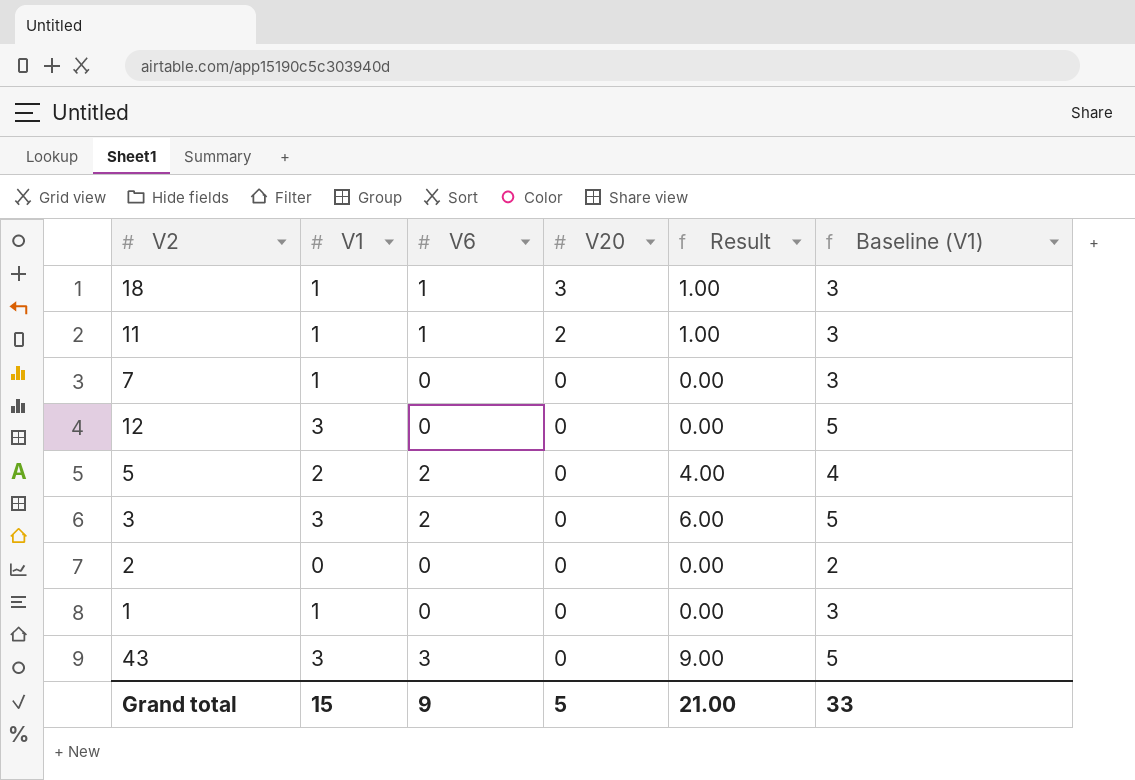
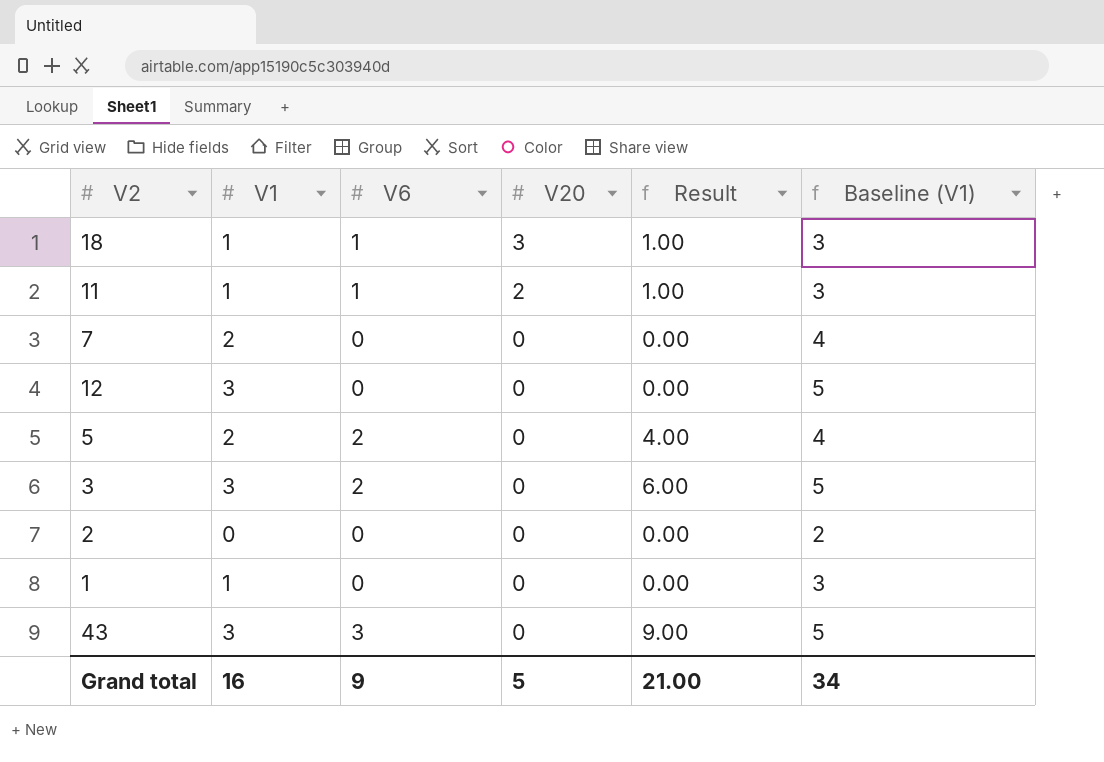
7 | V1: 1 -> 2
7 | Baseline (V1): 3 -> 4
Grand total | V1: 15 -> 16
Grand total | Baseline (V1): 33 -> 34

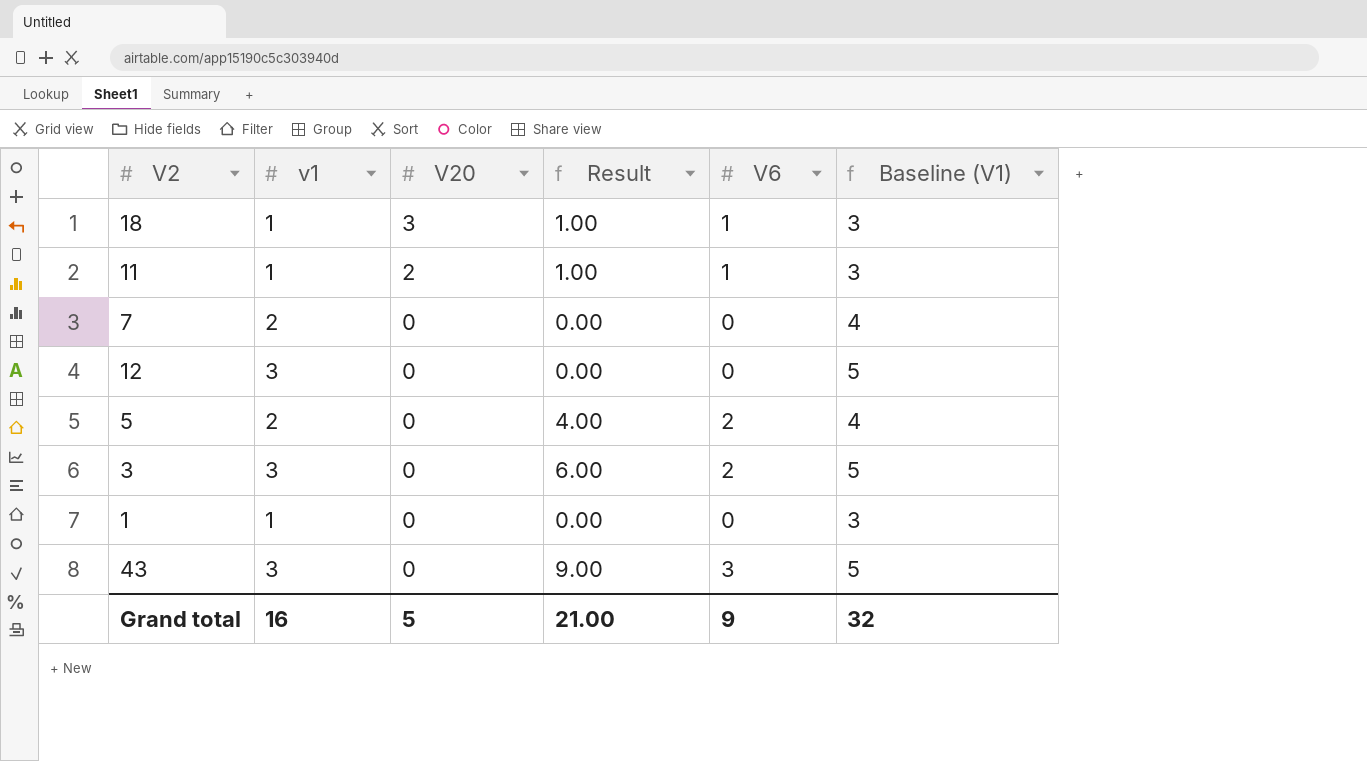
column name: V1 -> v1
column V6 | position: 3 -> 5
row 2: 0 | 0 | 0 | 0.00 | 2 -> none
Grand total | Baseline (V1): 34 -> 32

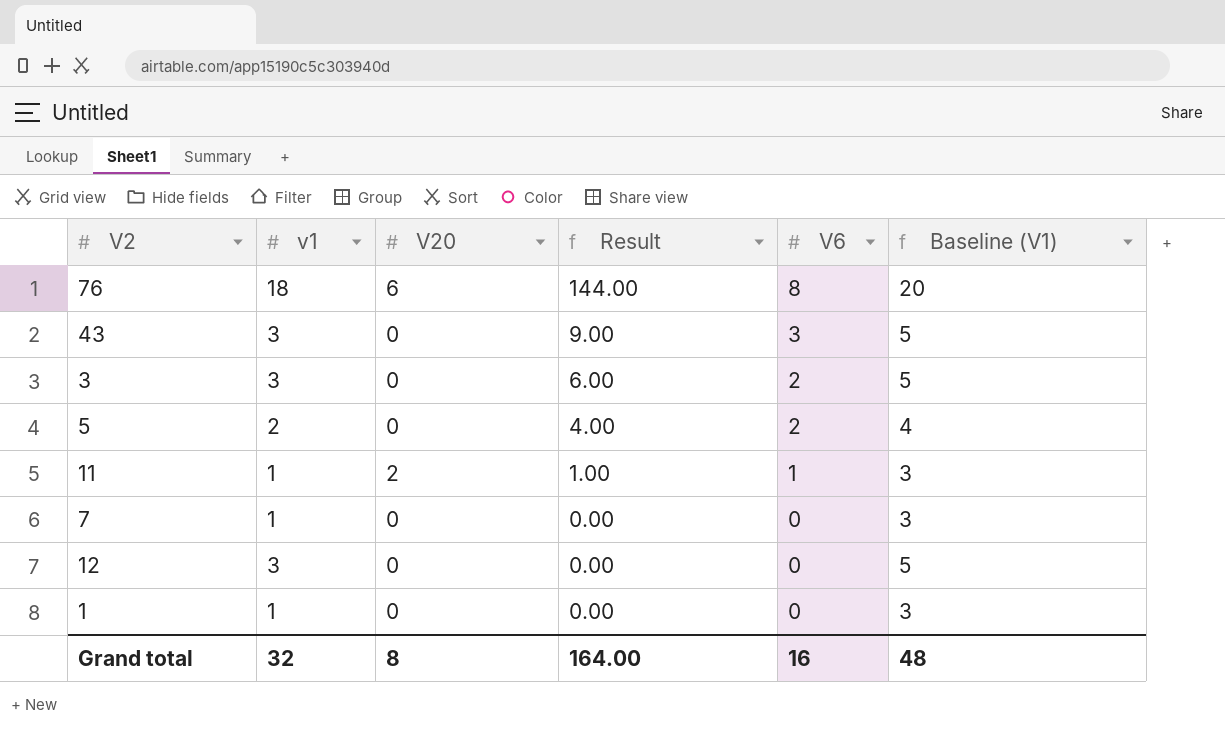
row order: V20 descending -> Result descending
row 18: 1 | 3 | 1.00 | 1 | 3 -> none
row 76: none -> 18 | 6 | 144.00 | 8 | 20
7 | v1: 2 -> 1
7 | Baseline (V1): 4 -> 3
Grand total | v1: 16 -> 32
Grand total | V20: 5 -> 8
Grand total | Result: 21.00 -> 164.00
Grand total | V6: 9 -> 16
Grand total | Baseline (V1): 32 -> 48

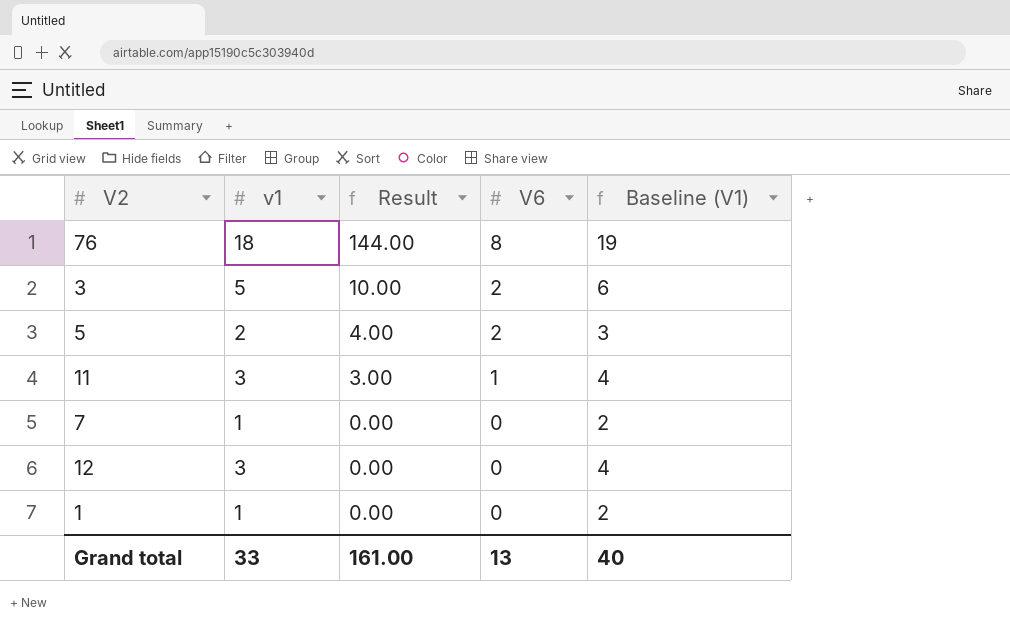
column V20 | position: 3 -> none
column Baseline (V1) | formula: [v1] + 2 -> [v1] + 1
row 43: 3 | 0 | 9.00 | 3 | 5 -> none
3 | v1: 3 -> 5
3 | Result: 6.00 -> 10.00
11 | v1: 1 -> 3
11 | Result: 1.00 -> 3.00
Grand total | v1: 32 -> 33
Grand total | Result: 164.00 -> 161.00
Grand total | V6: 16 -> 13
Grand total | Baseline (V1): 48 -> 40

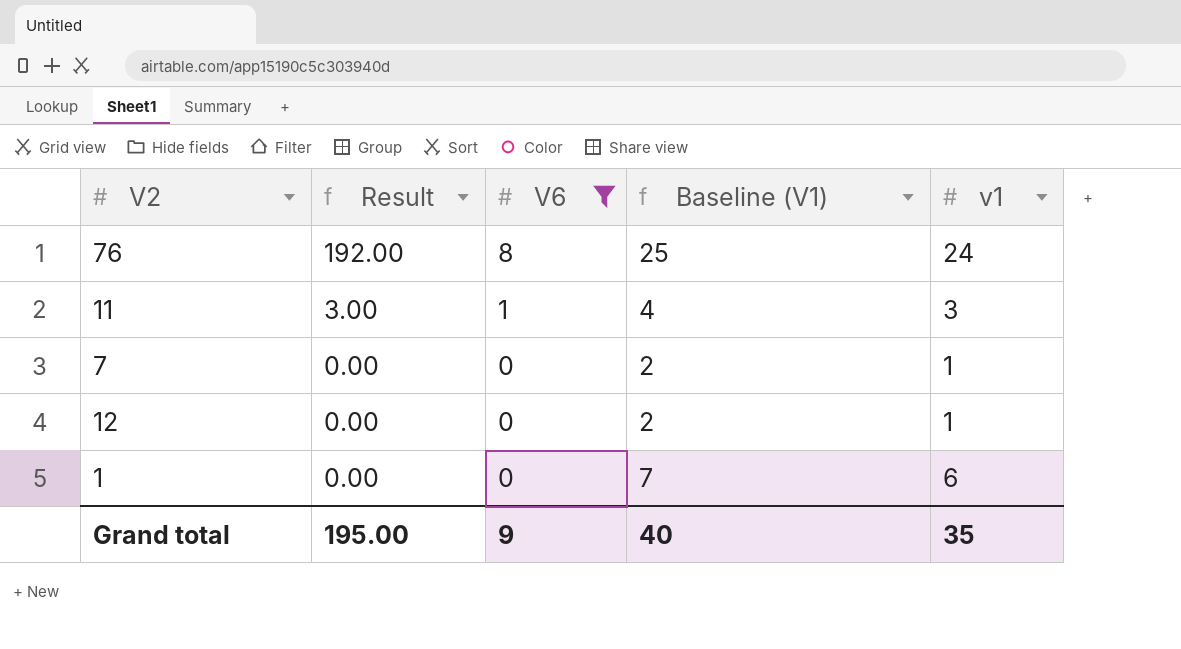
filter: none -> V6 != 2
column v1 | position: 2 -> 5
76 | Result: 144.00 -> 192.00
76 | Baseline (V1): 19 -> 25
76 | v1: 18 -> 24
12 | Baseline (V1): 4 -> 2
12 | v1: 3 -> 1
1 | Baseline (V1): 2 -> 7
1 | v1: 1 -> 6
Grand total | Result: 161.00 -> 195.00
Grand total | V6: 13 -> 9
Grand total | v1: 33 -> 35

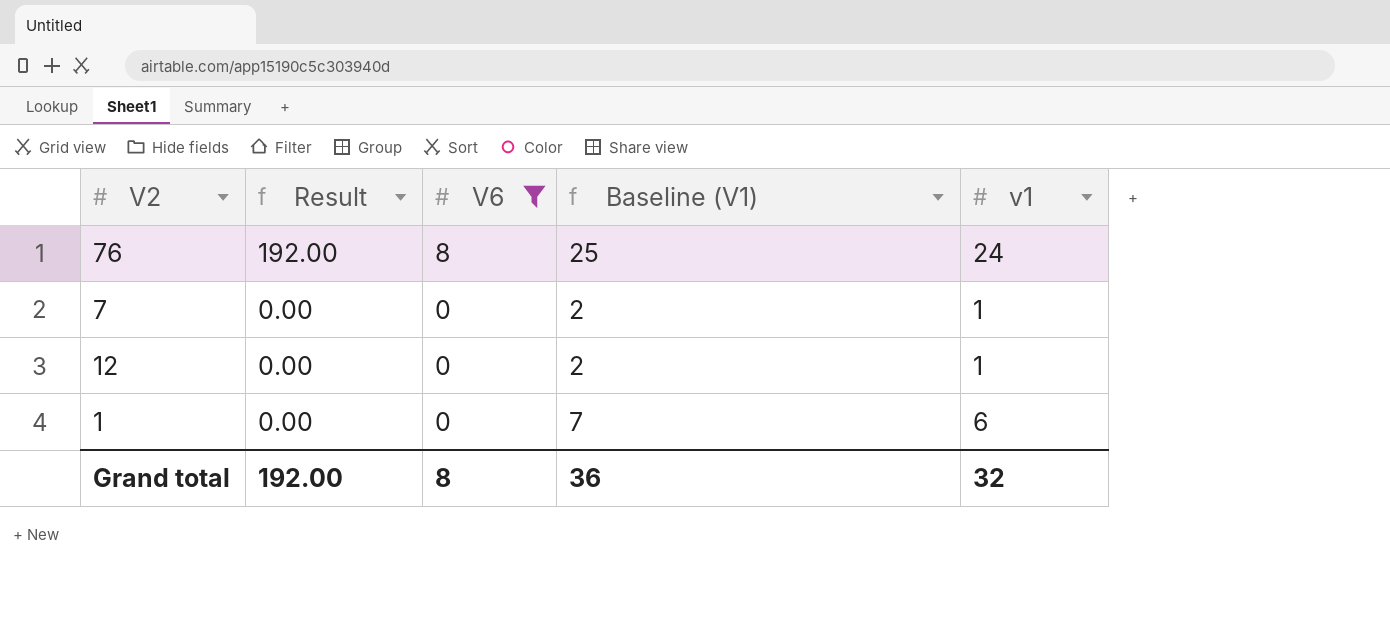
row 11: 3.00 | 1 | 4 | 3 -> none
Grand total | Result: 195.00 -> 192.00
Grand total | V6: 9 -> 8
Grand total | Baseline (V1): 40 -> 36
Grand total | v1: 35 -> 32

